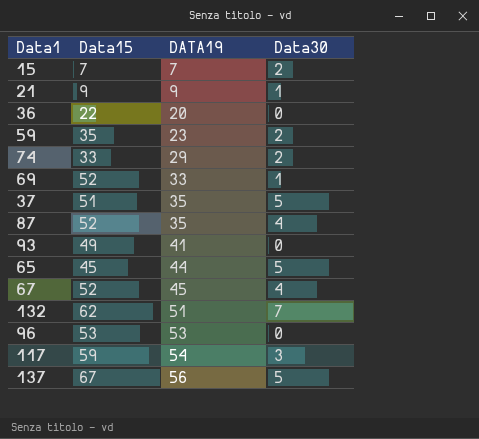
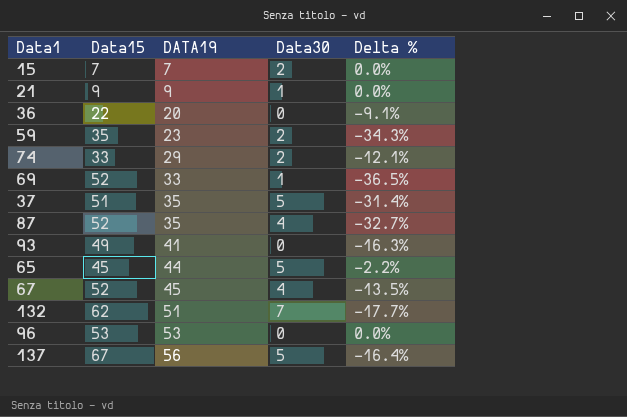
column Delta % | formula: none -> ([DATA19] - [Data15]) / [Data15]
row 117: 59 | 54 | 3 -> none

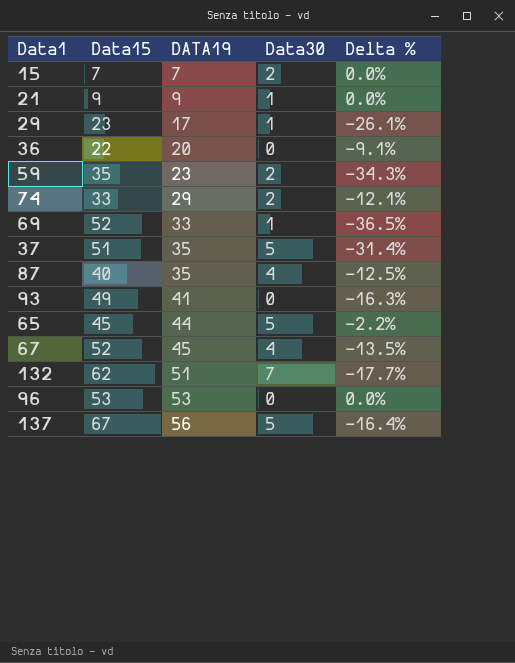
row 29: none -> 23 | 17 | 1 | -26.1%
87 | Data15: 52 -> 40
87 | Delta %: -32.7% -> -12.5%

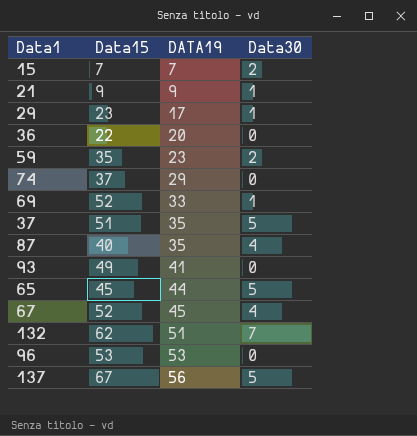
column Delta % | formula: ([DATA19] - [Data15]) / [Data15] -> none
74 | Data15: 33 -> 37
74 | Data30: 2 -> 0

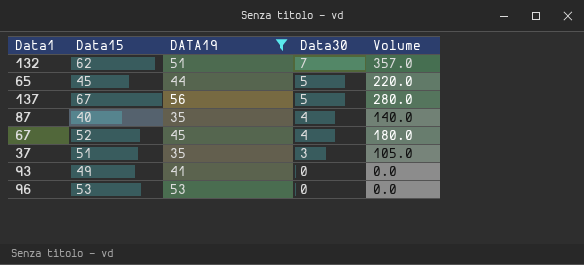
filter: none -> DATA19 >= 35
row order: DATA19 ascending -> Data30 descending
column Volume | formula: none -> [DATA19] * [Data30]
37 | Data30: 5 -> 3

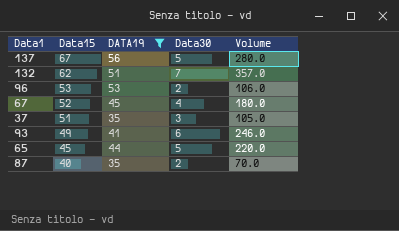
row order: Data30 descending -> Data15 descending
96 | Data30: 0 -> 2
96 | Volume: 0.0 -> 106.0
93 | Data30: 0 -> 6
93 | Volume: 0.0 -> 246.0
87 | Data30: 4 -> 2
87 | Volume: 140.0 -> 70.0

